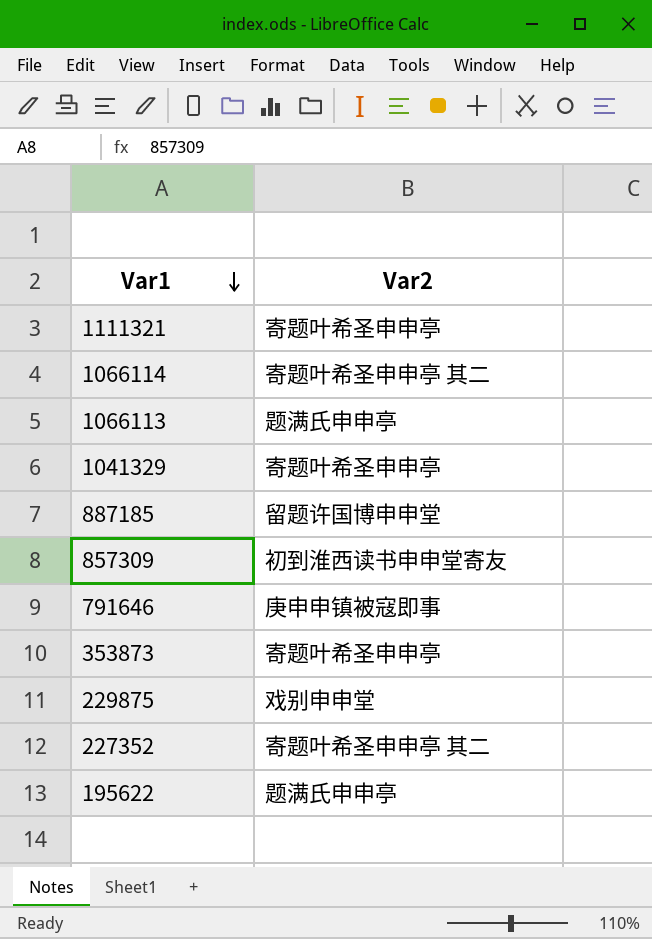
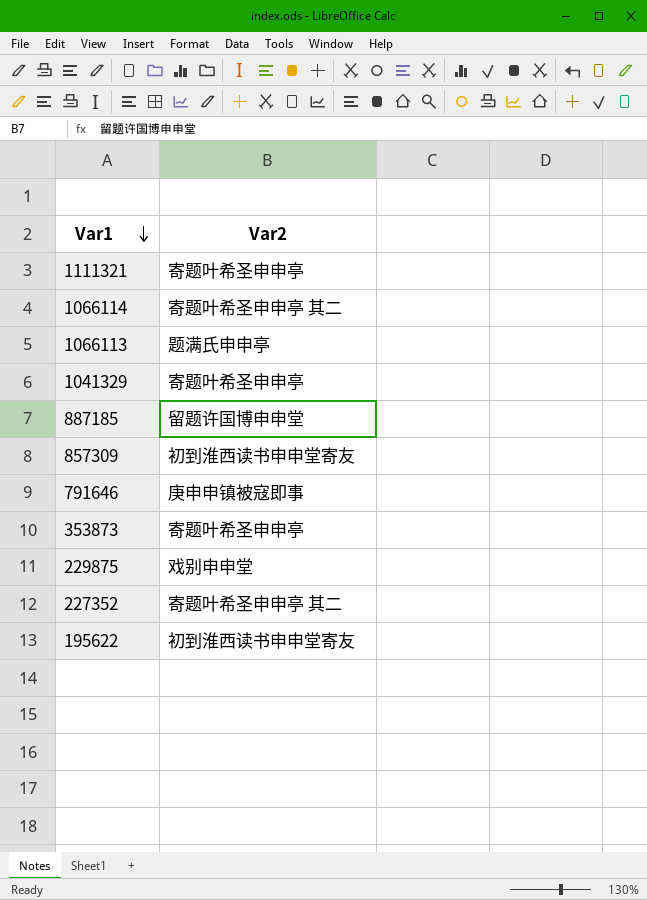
195622 | Var2: 题满氏申申亭 -> 初到淮西读书申申堂寄友

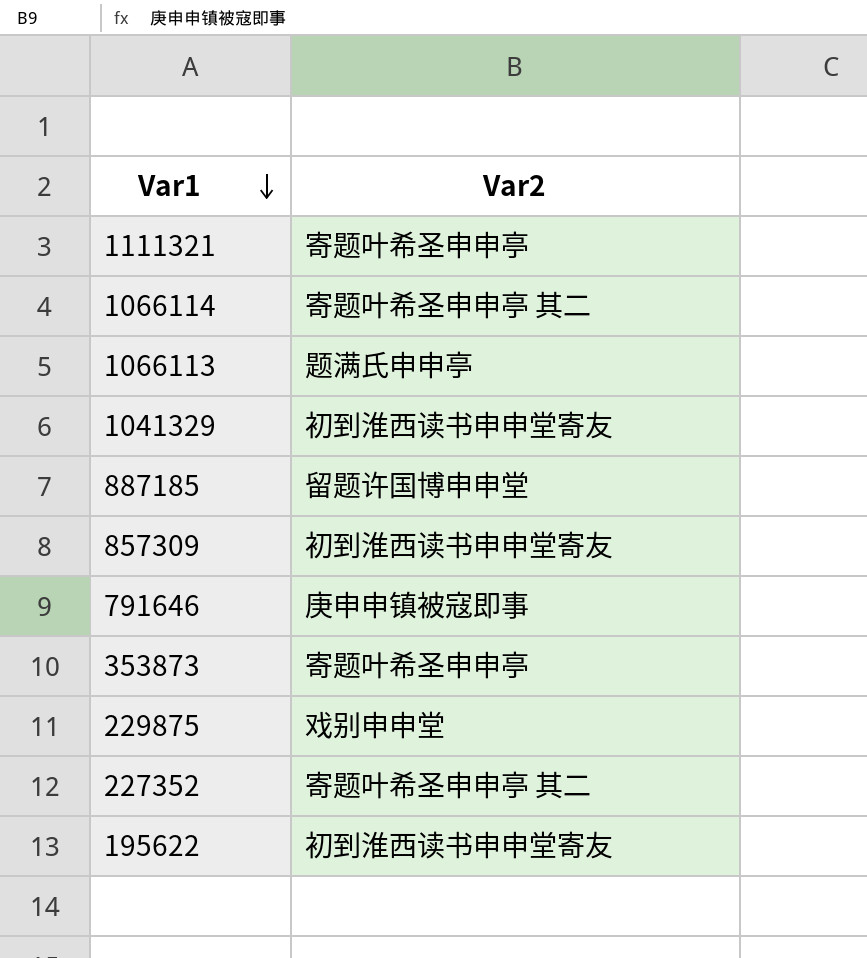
1041329 | Var2: 寄题叶希圣申申亭 -> 初到淮西读书申申堂寄友

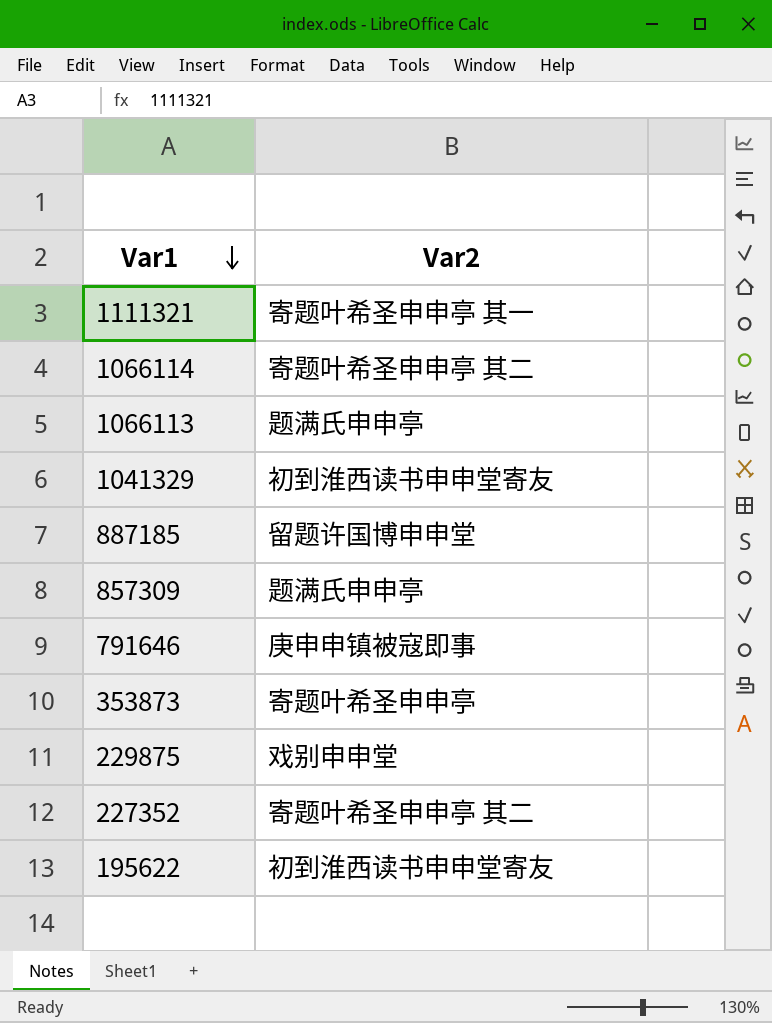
1111321 | Var2: 寄题叶希圣申申亭 -> 寄题叶希圣申申亭 其一
857309 | Var2: 初到淮西读书申申堂寄友 -> 题满氏申申亭

